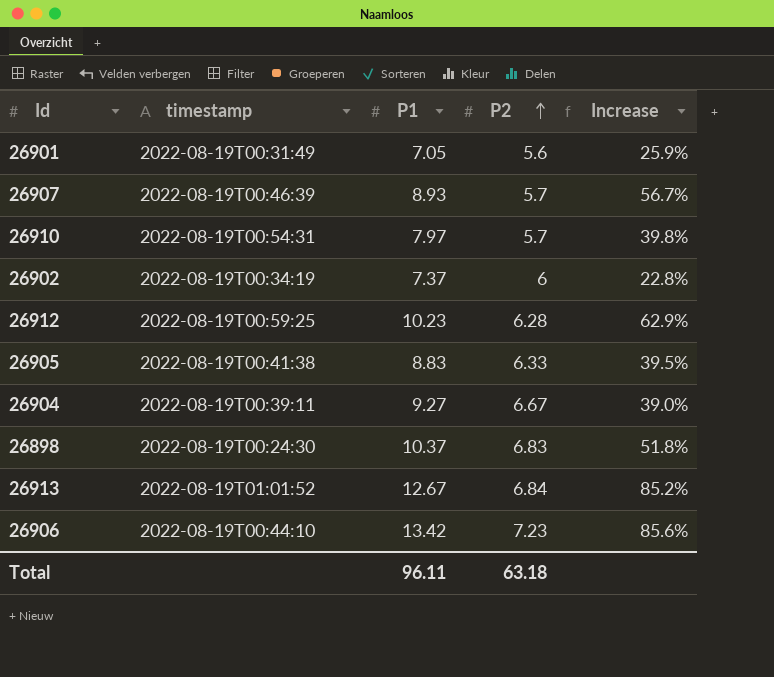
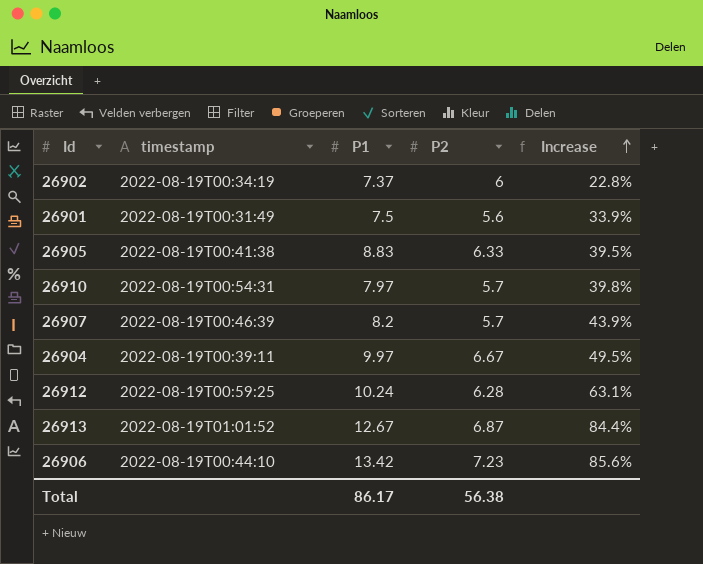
row order: P2 ascending -> Increase ascending
row 26898: 2022-08-19T00:24:30 | 10.37 | 6.83 | 51.8% -> none
26901 | P1: 7.05 -> 7.5
26901 | Increase: 25.9% -> 33.9%
26907 | P1: 8.93 -> 8.2
26907 | Increase: 56.7% -> 43.9%
26904 | P1: 9.27 -> 9.97
26904 | Increase: 39.0% -> 49.5%
26912 | P1: 10.23 -> 10.24
26912 | Increase: 62.9% -> 63.1%
26913 | P2: 6.84 -> 6.87
26913 | Increase: 85.2% -> 84.4%
Total | P1: 96.11 -> 86.17
Total | P2: 63.18 -> 56.38

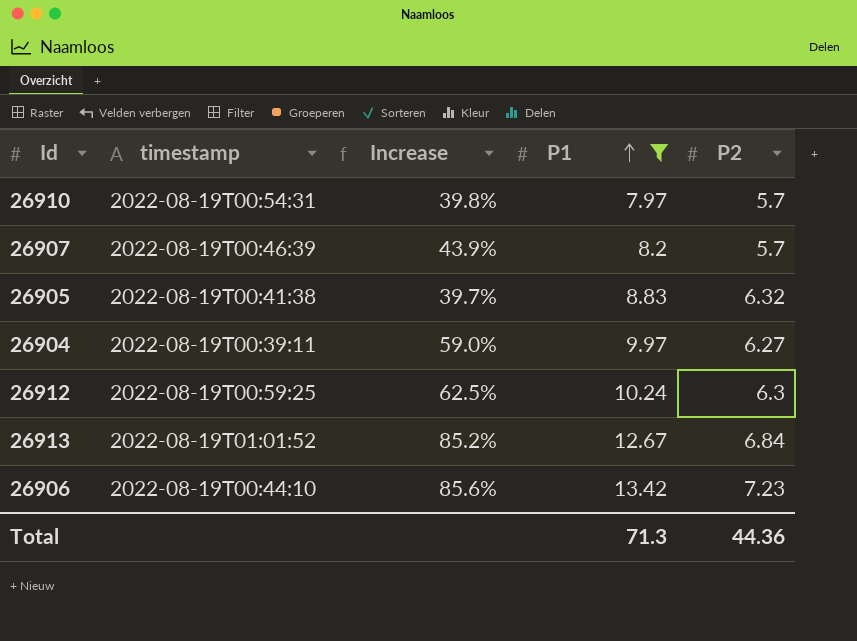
filter: none -> P1 >= 7.97
row order: Increase ascending -> P1 ascending
column Increase | position: 5 -> 3
26905 | Increase: 39.5% -> 39.7%
26905 | P2: 6.33 -> 6.32
26904 | Increase: 49.5% -> 59.0%
26904 | P2: 6.67 -> 6.27
26912 | Increase: 63.1% -> 62.5%
26912 | P2: 6.28 -> 6.3
26913 | Increase: 84.4% -> 85.2%
26913 | P2: 6.87 -> 6.84
Total | P1: 86.17 -> 71.3
Total | P2: 56.38 -> 44.36

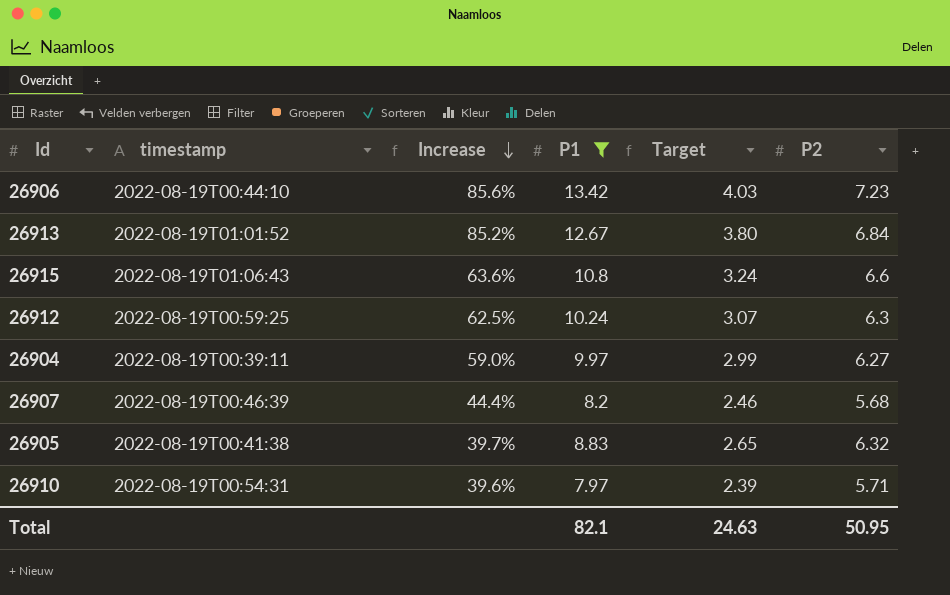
row order: P1 ascending -> Increase descending
column Target | formula: none -> [P1] * 0.3
row 26915: none -> 2022-08-19T01:06:43 | 63.6% | 10.8 | 3.24 | 6.6
26907 | Increase: 43.9% -> 44.4%
26907 | P2: 5.7 -> 5.68
26910 | Increase: 39.8% -> 39.6%
26910 | P2: 5.7 -> 5.71
Total | P1: 71.3 -> 82.1
Total | P2: 44.36 -> 50.95

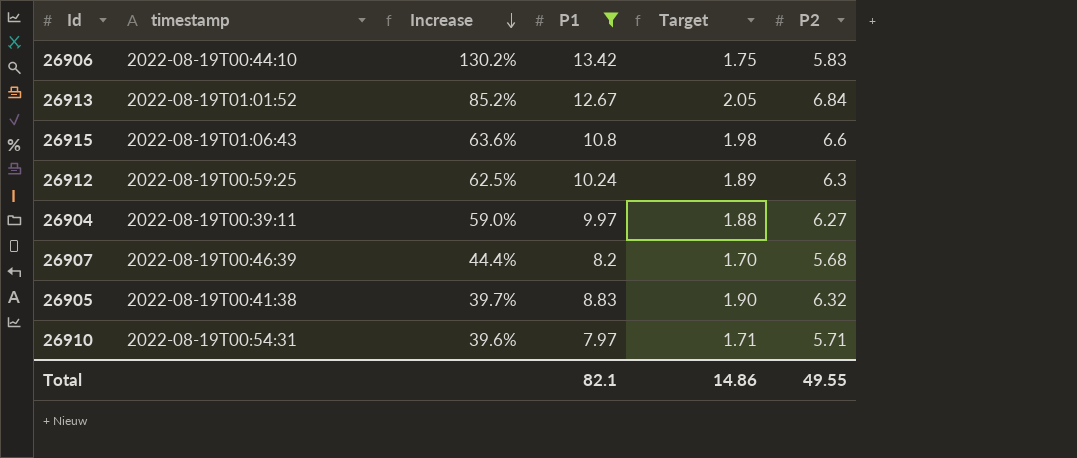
column Target | formula: [P1] * 0.3 -> [P2] * 0.3
26906 | Increase: 85.6% -> 130.2%
26906 | P2: 7.23 -> 5.83
Total | Target: 24.63 -> 14.86
Total | P2: 50.95 -> 49.55

